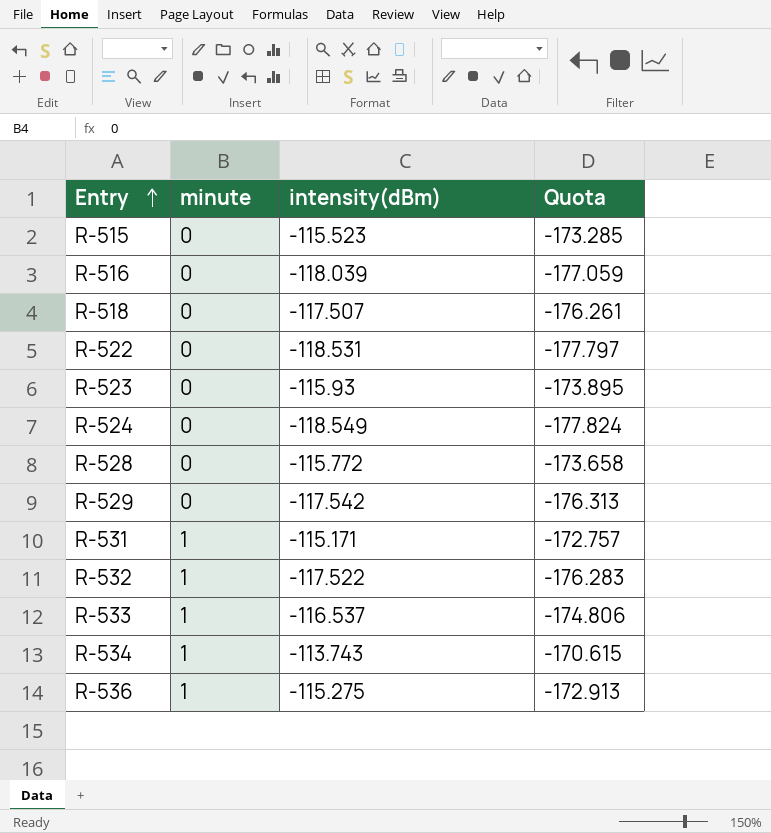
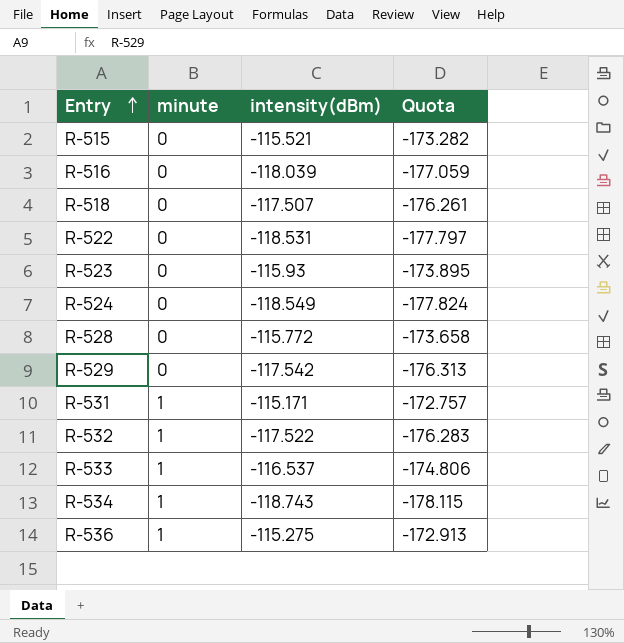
R-515 | intensity(dBm): -115.523 -> -115.521
R-515 | Quota: -173.285 -> -173.282
R-534 | intensity(dBm): -113.743 -> -118.743
R-534 | Quota: -170.615 -> -178.115

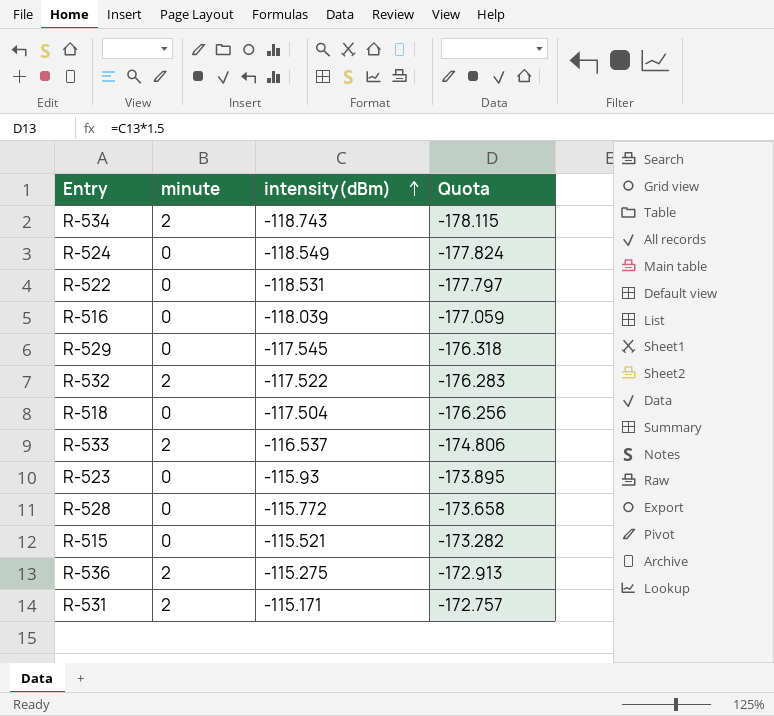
row order: Entry ascending -> intensity(dBm) ascending
R-534 | minute: 1 -> 2
R-529 | intensity(dBm): -117.542 -> -117.545
R-529 | Quota: -176.313 -> -176.318
R-532 | minute: 1 -> 2
R-518 | intensity(dBm): -117.507 -> -117.504
R-518 | Quota: -176.261 -> -176.256
R-533 | minute: 1 -> 2
R-536 | minute: 1 -> 2
R-531 | minute: 1 -> 2

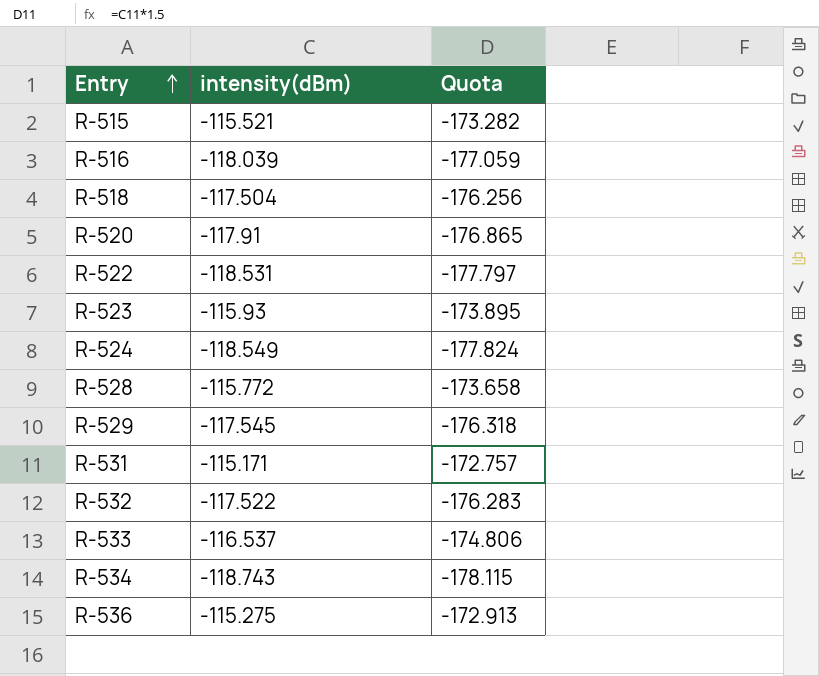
row order: intensity(dBm) ascending -> Entry ascending
column minute | position: 2 -> none
row R-520: none -> -117.91 | -176.865

